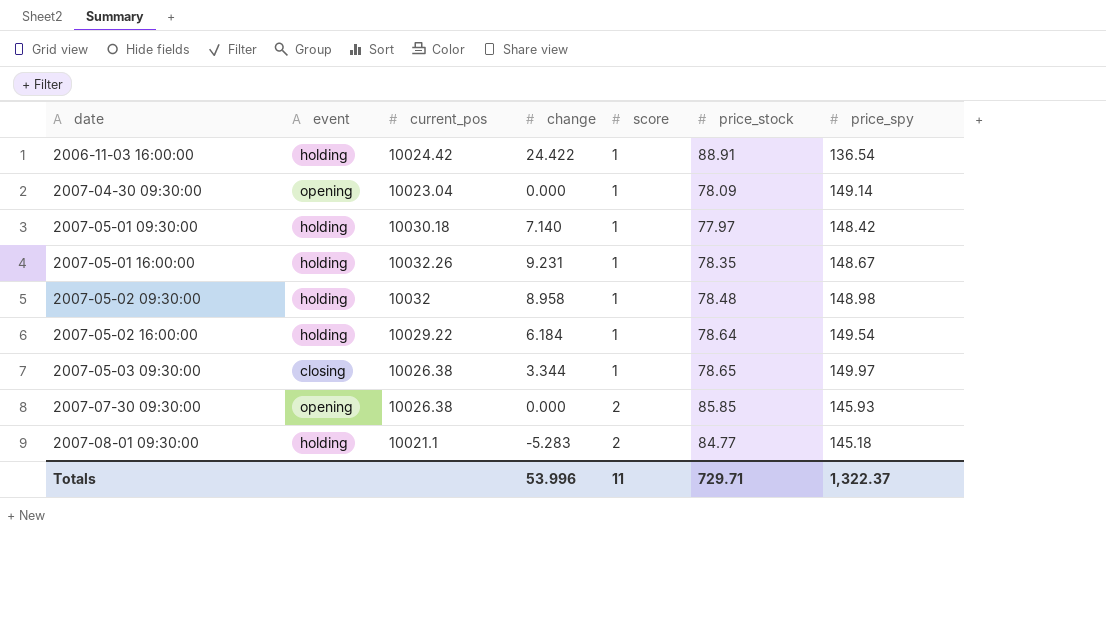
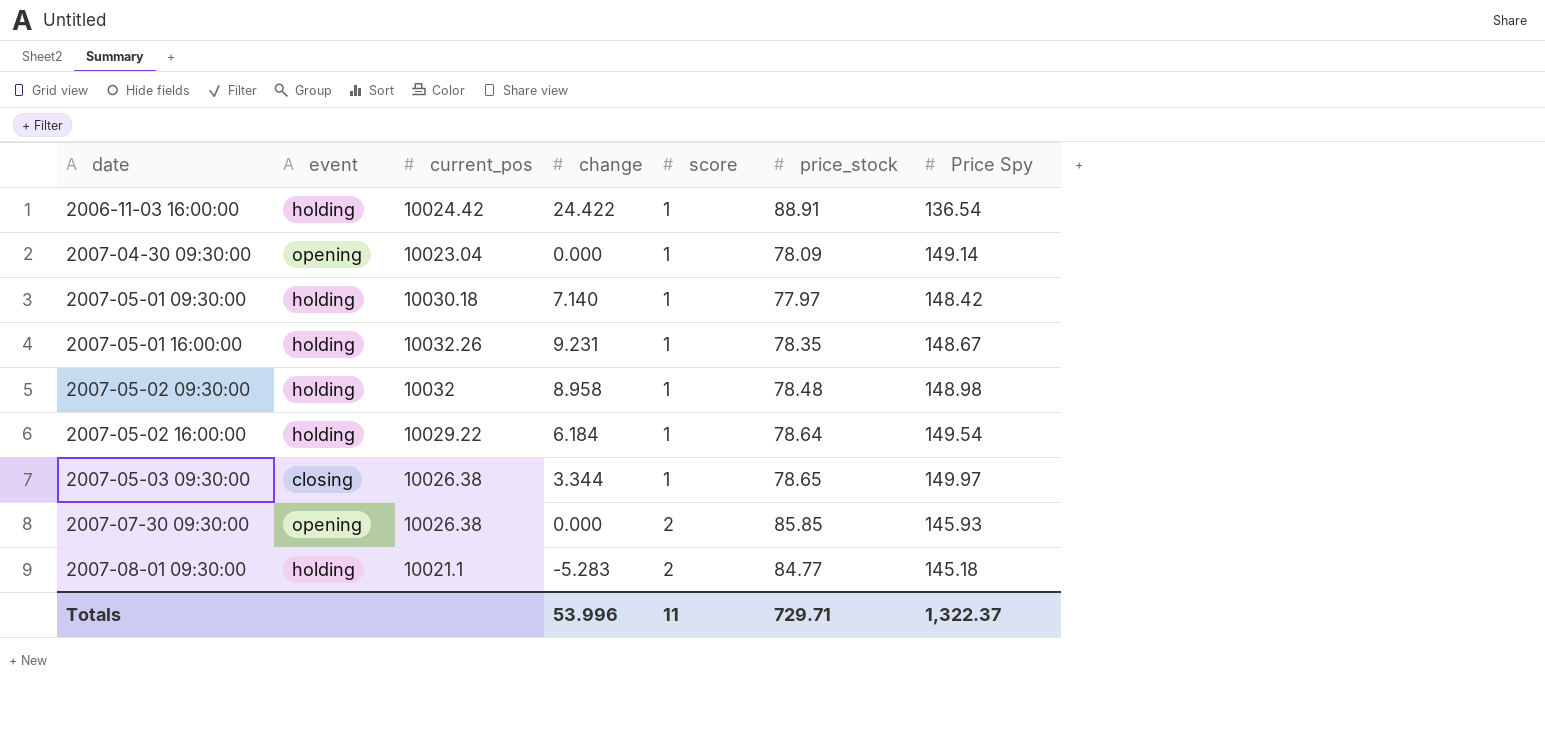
column name: price_spy -> Price Spy

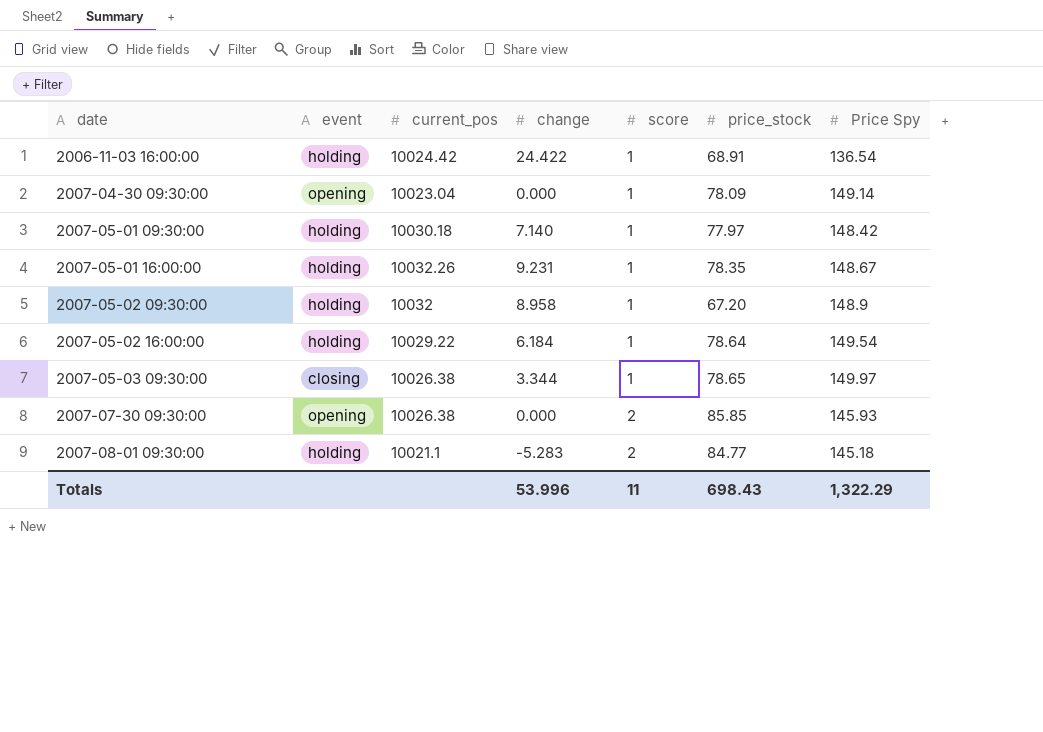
2006-11-03 16:00:00 | price_stock: 88.91 -> 68.91
2007-05-02 09:30:00 | price_stock: 78.48 -> 67.20
2007-05-02 09:30:00 | Price Spy: 148.98 -> 148.9
Totals | price_stock: 729.71 -> 698.43
Totals | Price Spy: 1,322.37 -> 1,322.29

